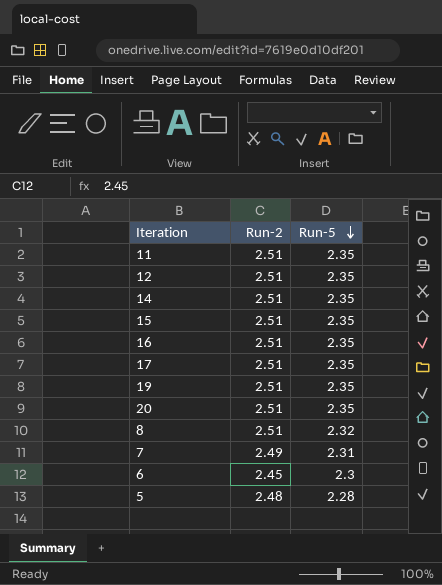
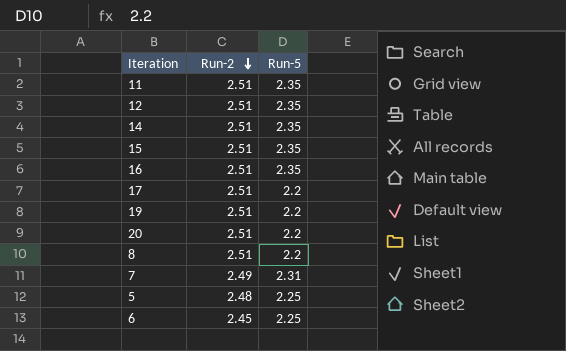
row order: Run-5 descending -> Run-2 descending
17 | Run-5: 2.35 -> 2.2
19 | Run-5: 2.35 -> 2.2
20 | Run-5: 2.35 -> 2.2
8 | Run-5: 2.32 -> 2.2
5 | Run-5: 2.28 -> 2.25
6 | Run-5: 2.3 -> 2.25

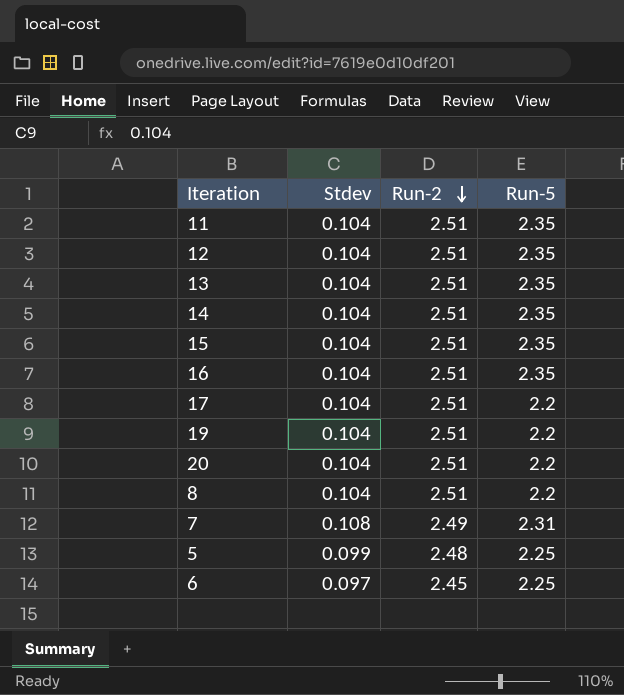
column Stdev | position: none -> 2
row 13: none -> 0.104 | 2.51 | 2.35

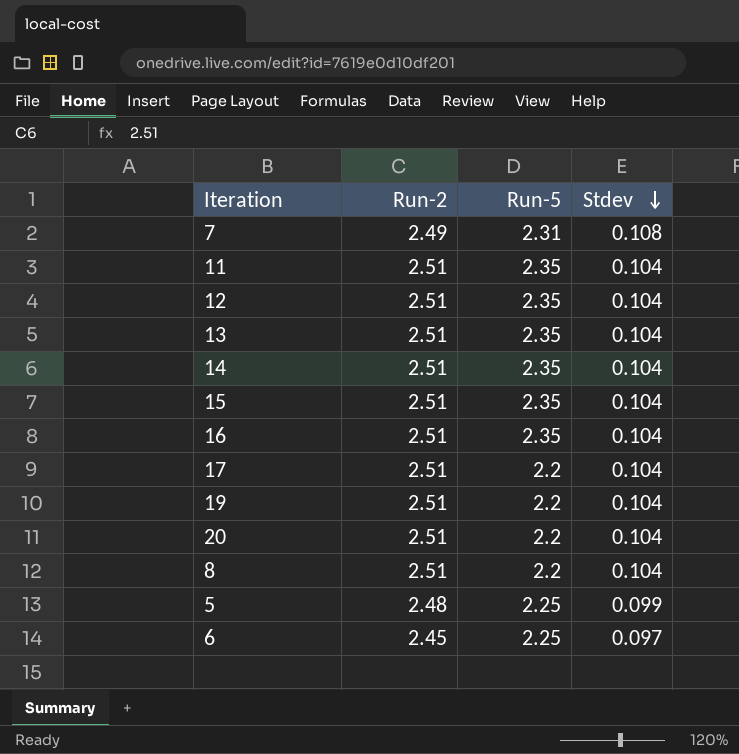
row order: Run-2 descending -> Stdev descending
column Stdev | position: 2 -> 4

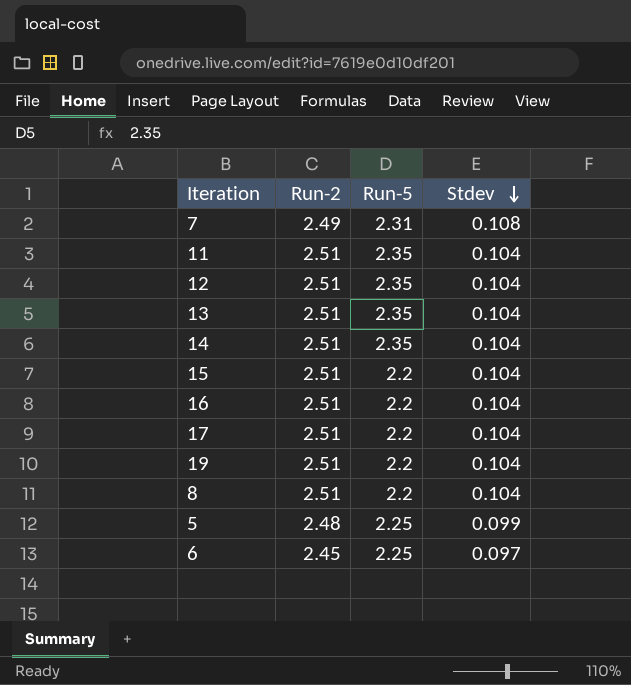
row 20: 2.51 | 2.2 | 0.104 -> none
15 | Run-5: 2.35 -> 2.2
16 | Run-5: 2.35 -> 2.2

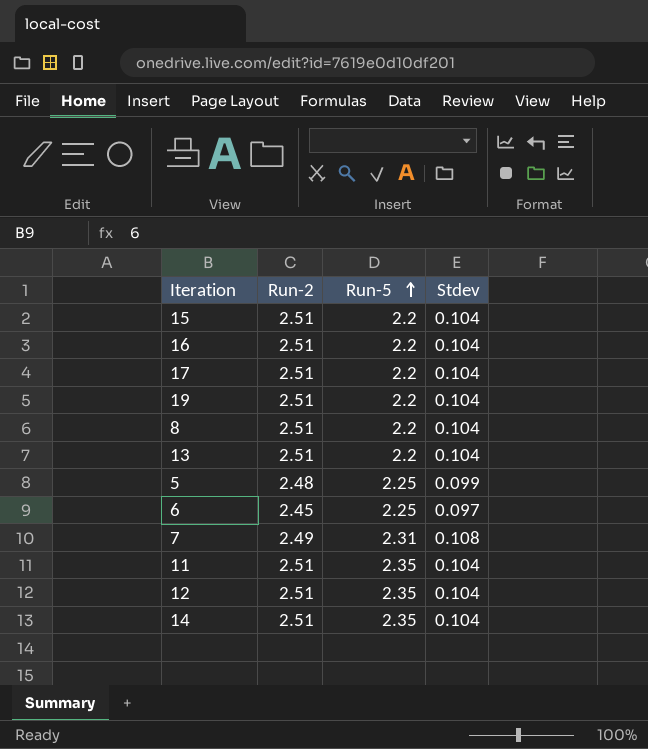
row order: Stdev descending -> Run-5 ascending
13 | Run-5: 2.35 -> 2.2

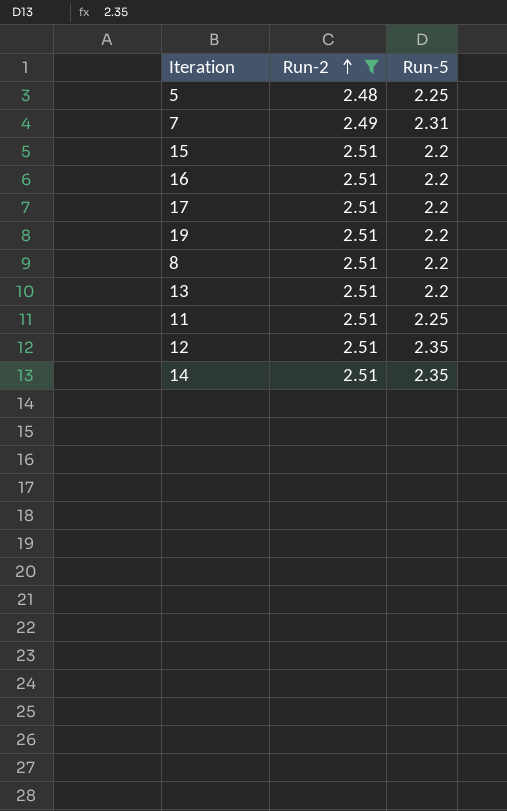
filter: none -> Run-2 != 2.45
row order: Run-5 ascending -> Run-2 ascending
column Stdev | position: 4 -> none
11 | Run-5: 2.35 -> 2.25

